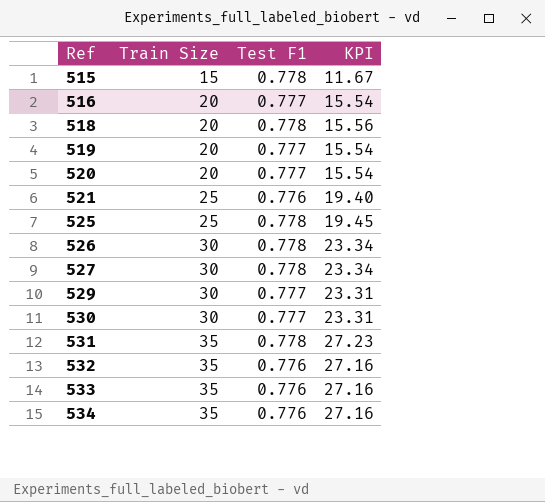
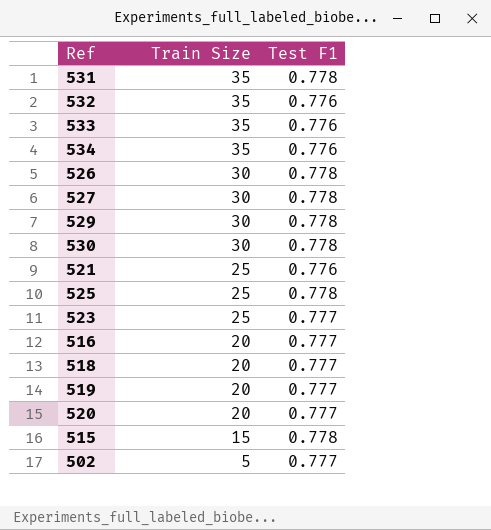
row order: Ref ascending -> Train Size descending
column KPI | formula: [Train Size] * [Test F1] -> none
529 | Test F1: 0.777 -> 0.778
530 | Test F1: 0.777 -> 0.778
row 523: none -> 25 | 0.777
518 | Test F1: 0.778 -> 0.777
row 502: none -> 5 | 0.777

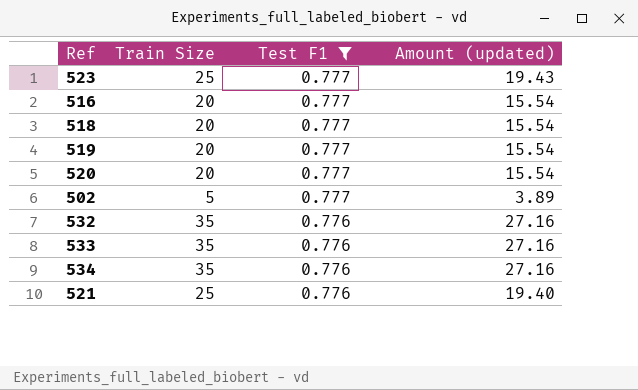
filter: none -> Test F1 != 0.778
row order: Train Size descending -> Test F1 descending
column Amount (updated) | formula: none -> [Train Size] * [Test F1]

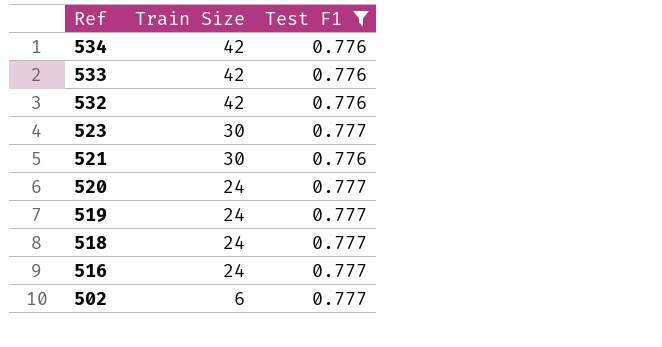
row order: Test F1 descending -> Ref descending
column Amount (updated) | formula: [Train Size] * [Test F1] -> none
534 | Train Size: 35 -> 42
533 | Train Size: 35 -> 42
532 | Train Size: 35 -> 42
523 | Train Size: 25 -> 30
521 | Train Size: 25 -> 30
520 | Train Size: 20 -> 24
519 | Train Size: 20 -> 24
518 | Train Size: 20 -> 24
516 | Train Size: 20 -> 24
502 | Train Size: 5 -> 6

